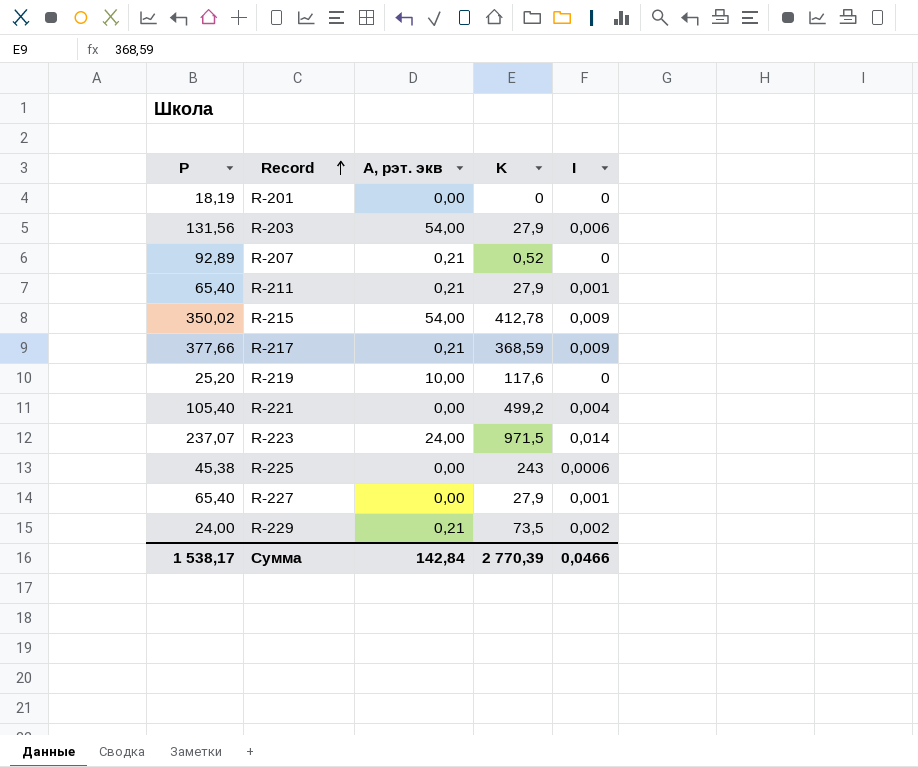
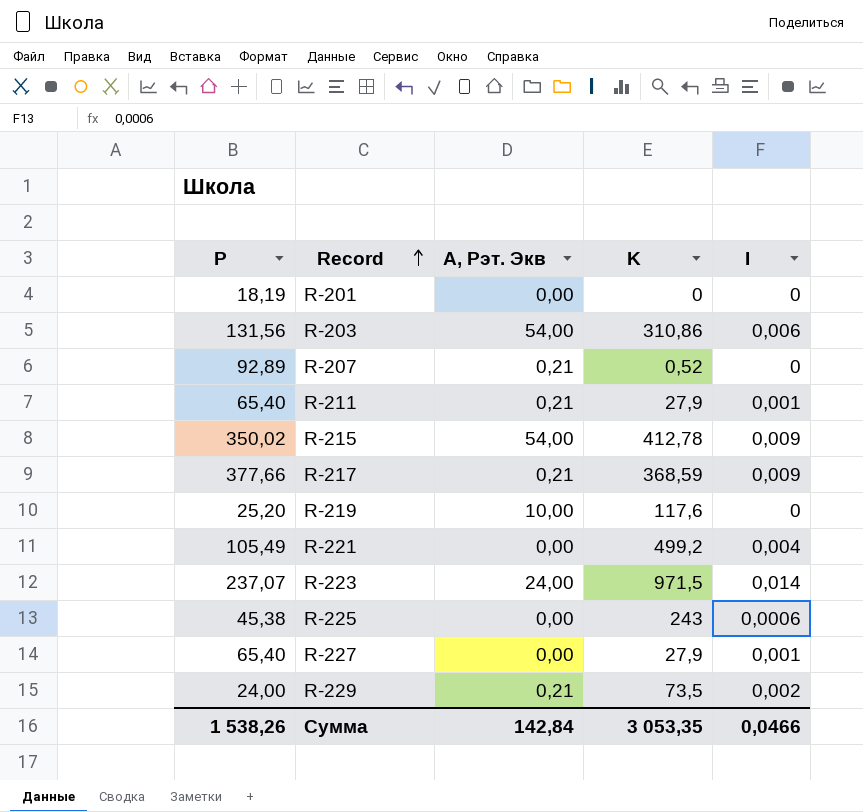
column name: A, рэт. экв -> A, Рэт. Экв
R-203 | K: 27,9 -> 310,86
R-221 | P: 105,40 -> 105,49
Сумма | P: 1 538,17 -> 1 538,26
Сумма | K: 2 770,39 -> 3 053,35

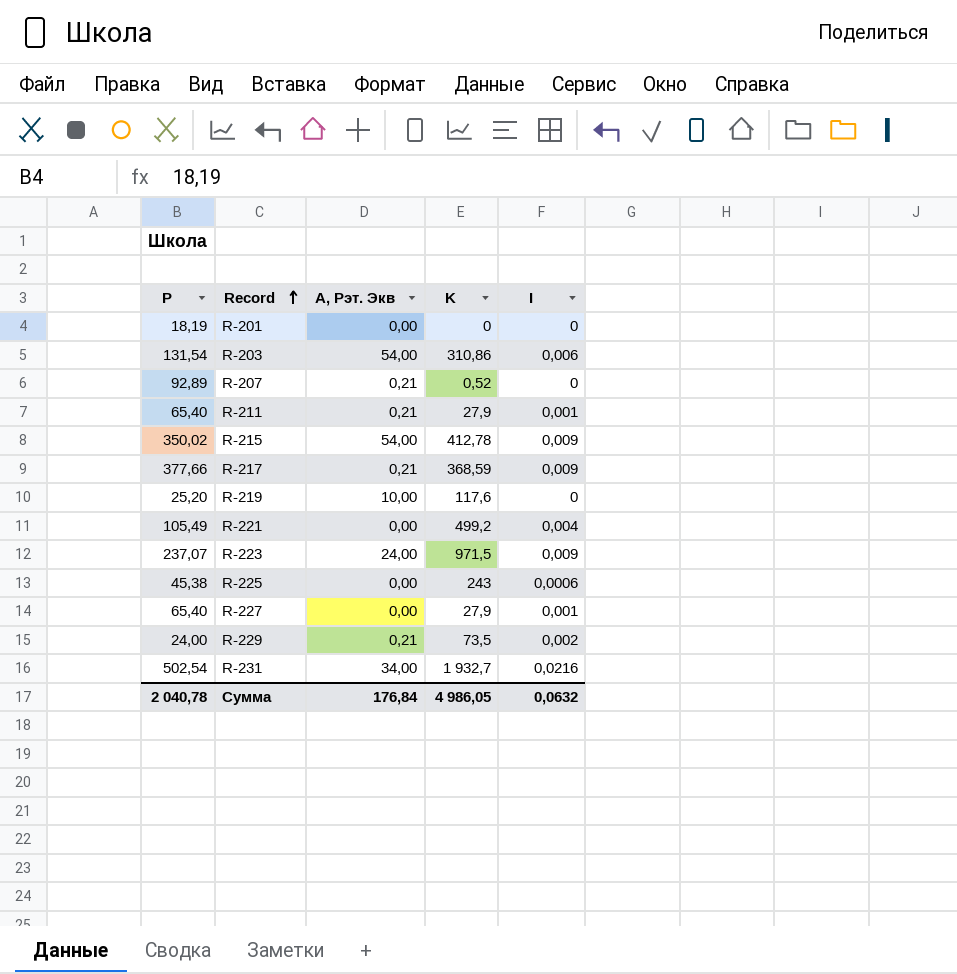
R-203 | P: 131,56 -> 131,54
R-223 | I: 0,014 -> 0,009
row R-231: none -> 502,54 | 34,00 | 1 932,7 | 0,0216
Сумма | P: 1 538,26 -> 2 040,78
Сумма | A, Рэт. Экв: 142,84 -> 176,84
Сумма | K: 3 053,35 -> 4 986,05
Сумма | I: 0,0466 -> 0,0632

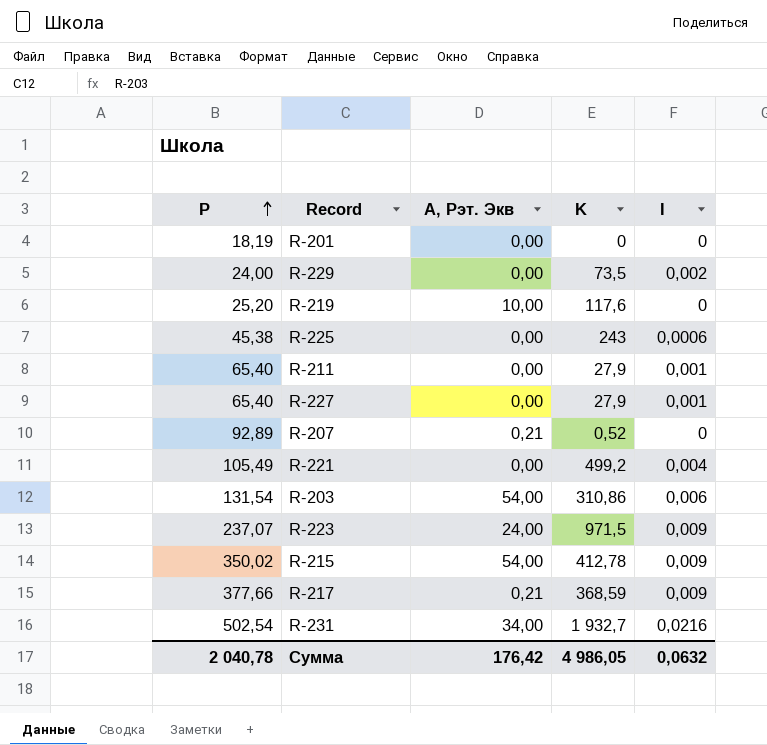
row order: Record ascending -> P ascending
R-229 | A, Рэт. Экв: 0,21 -> 0,00
R-211 | A, Рэт. Экв: 0,21 -> 0,00
Сумма | A, Рэт. Экв: 176,84 -> 176,42

